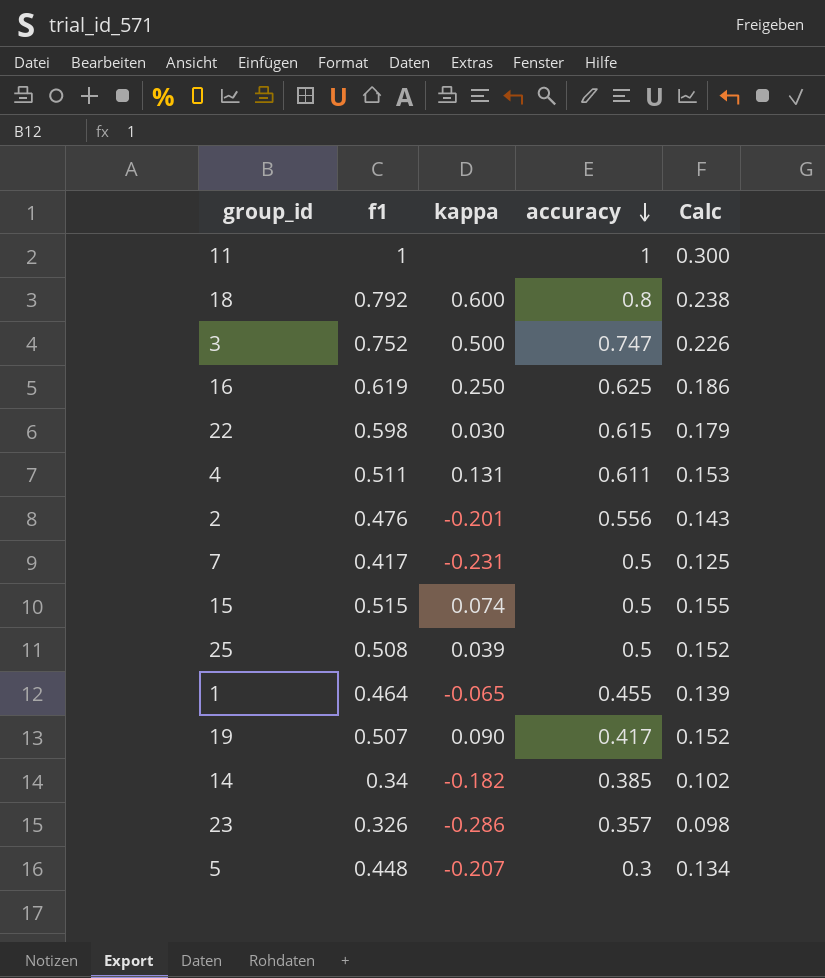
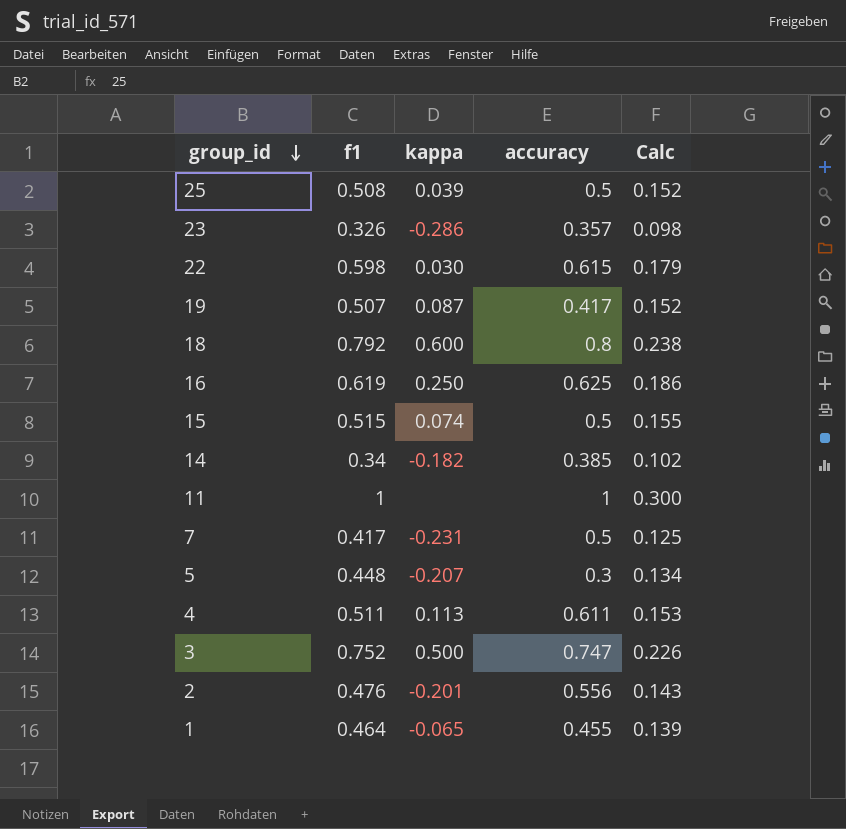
row order: accuracy descending -> group_id descending
19 | kappa: 0.090 -> 0.087
4 | kappa: 0.131 -> 0.113

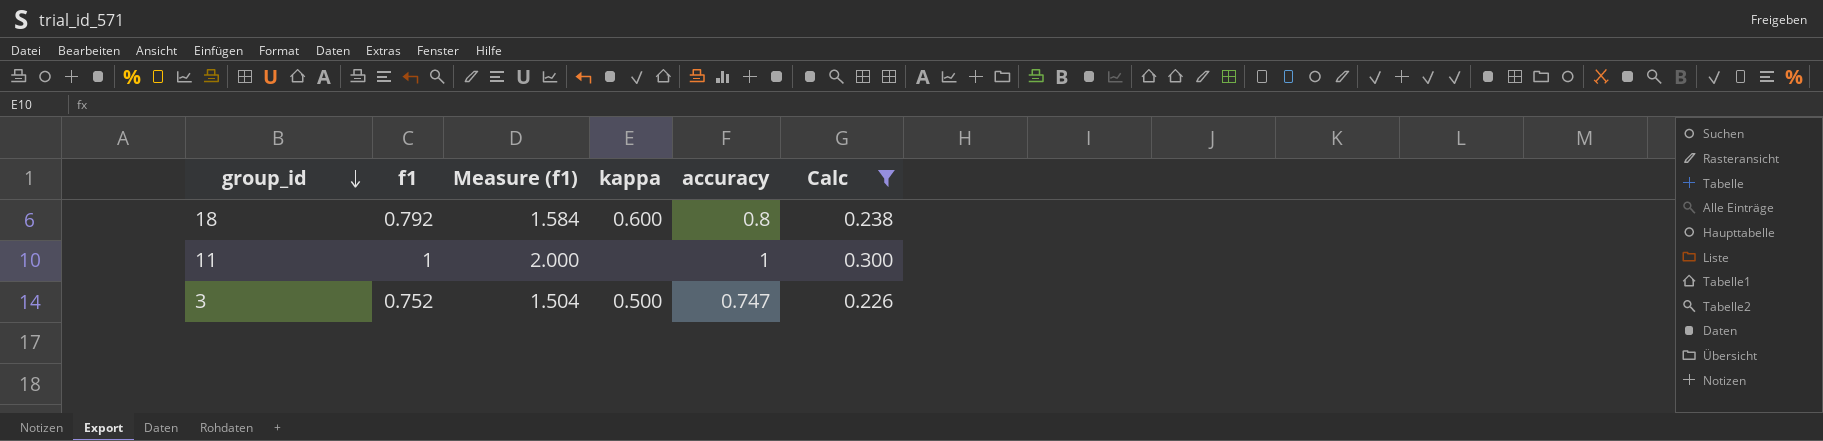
filter: none -> Calc >= 0.226
column Measure (f1) | formula: none -> [f1] * 2

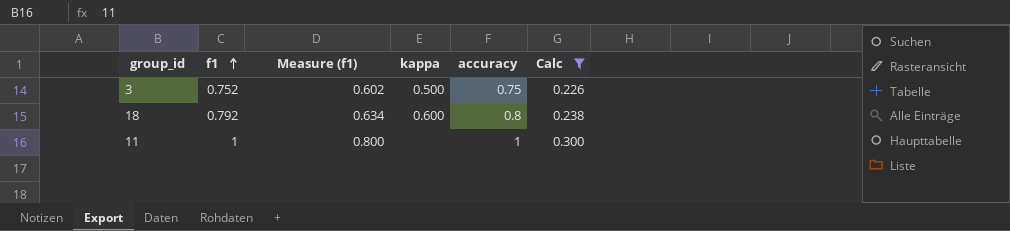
row order: group_id descending -> f1 ascending
column Measure (f1) | formula: [f1] * 2 -> [f1] * 0.8
3 | accuracy: 0.747 -> 0.75

